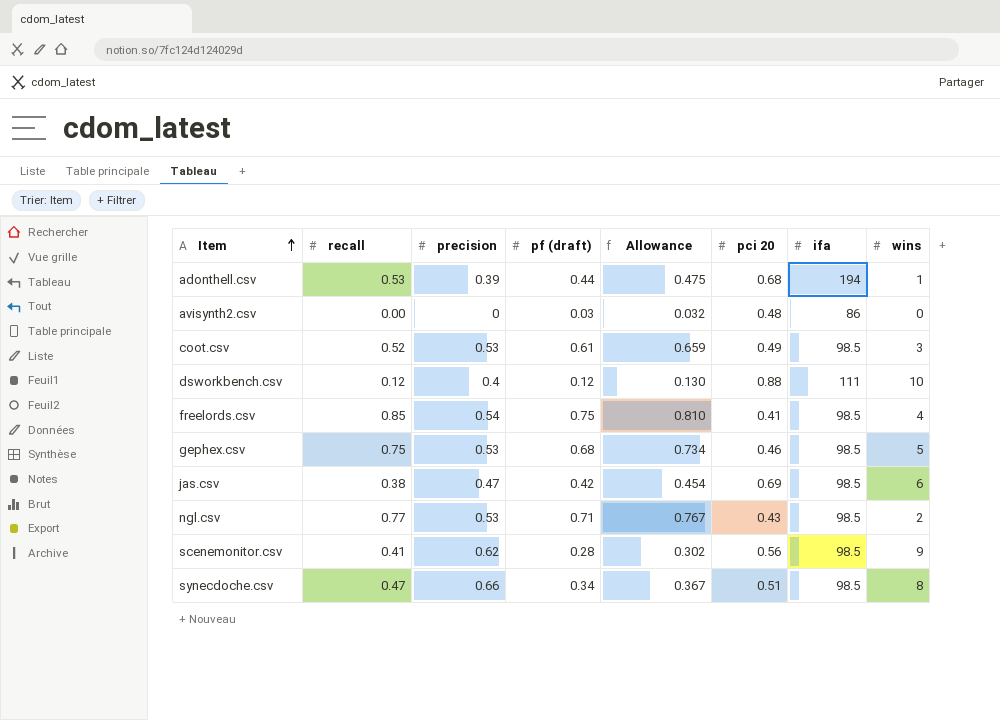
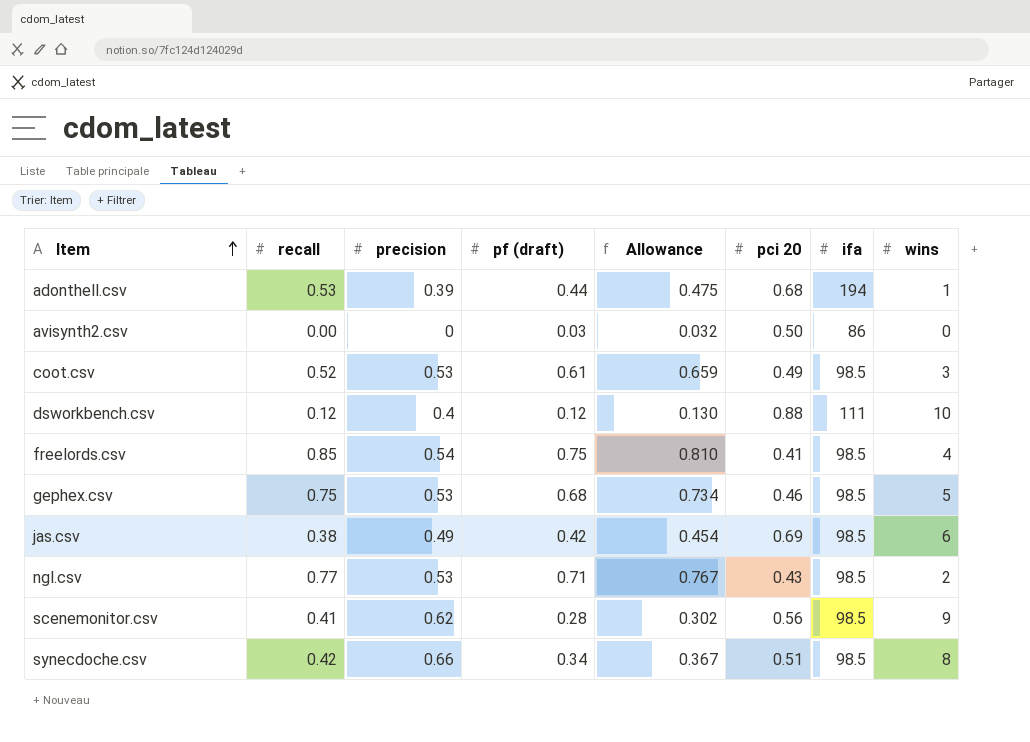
avisynth2.csv | pci 20: 0.48 -> 0.50
jas.csv | precision: 0.47 -> 0.49
synecdoche.csv | recall: 0.47 -> 0.42

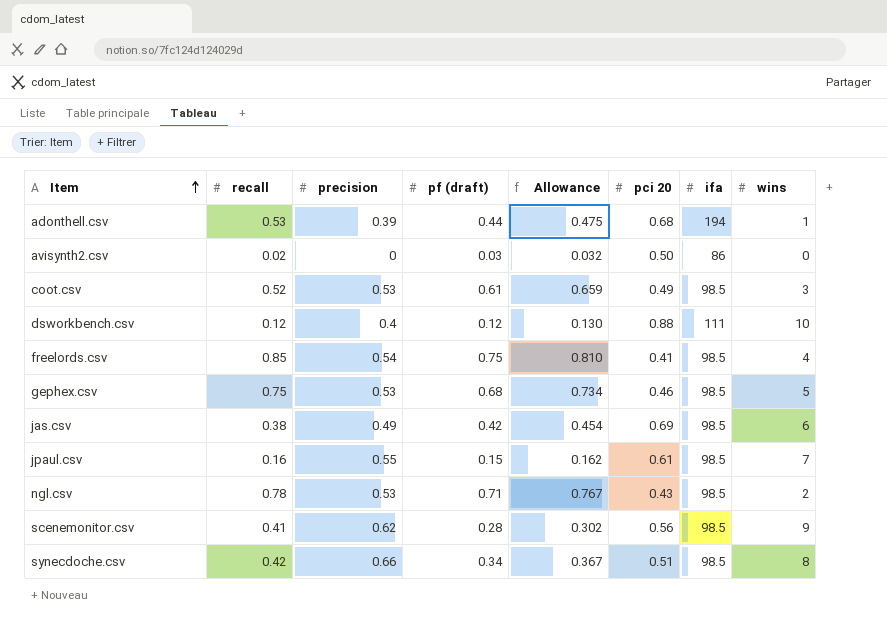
avisynth2.csv | recall: 0.00 -> 0.02
row jpaul.csv: none -> 0.16 | 0.55 | 0.15 | 0.162 | 0.61 | 98.5 | 7
ngl.csv | recall: 0.77 -> 0.78

